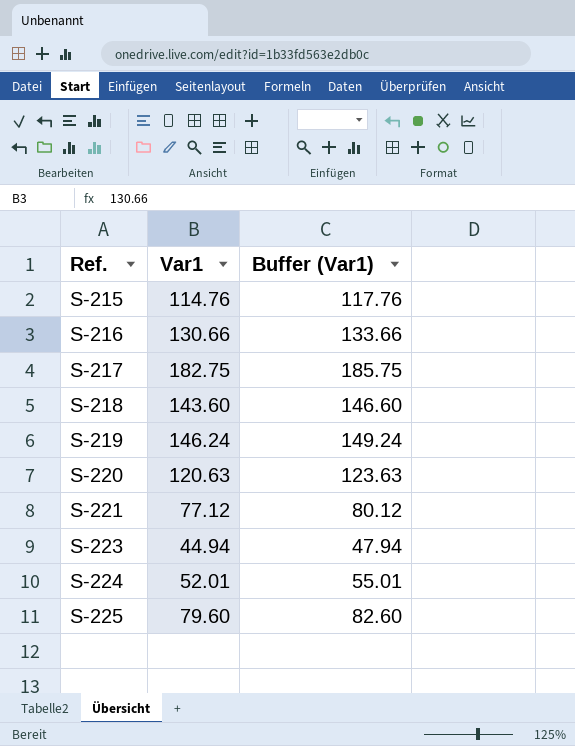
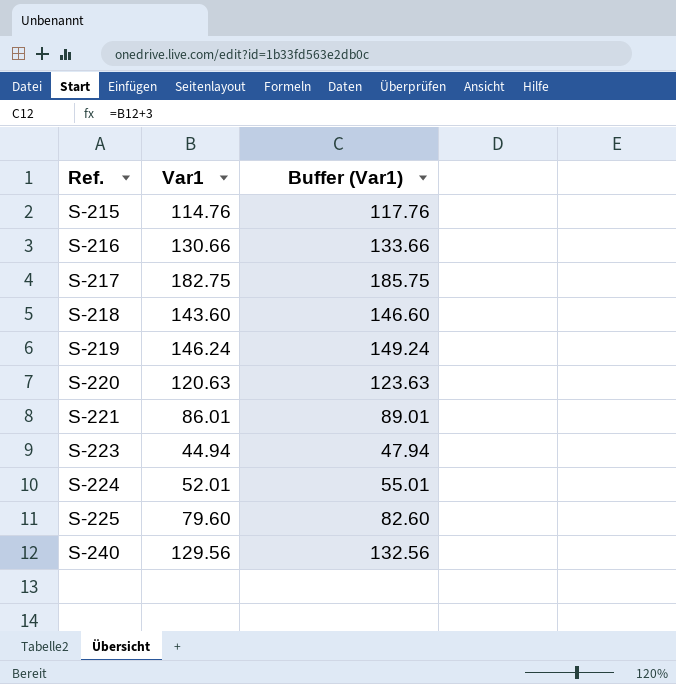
S-221 | Var1: 77.12 -> 86.01
S-221 | Buffer (Var1): 80.12 -> 89.01
row S-240: none -> 129.56 | 132.56

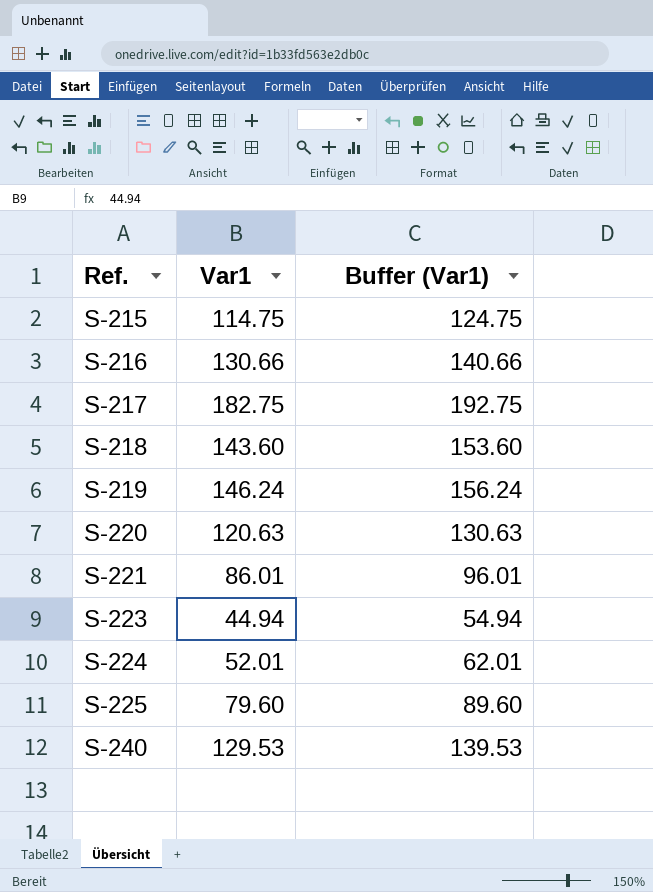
column Buffer (Var1) | formula: [Var1] + 3 -> [Var1] + 10
S-215 | Var1: 114.76 -> 114.75
S-240 | Var1: 129.56 -> 129.53

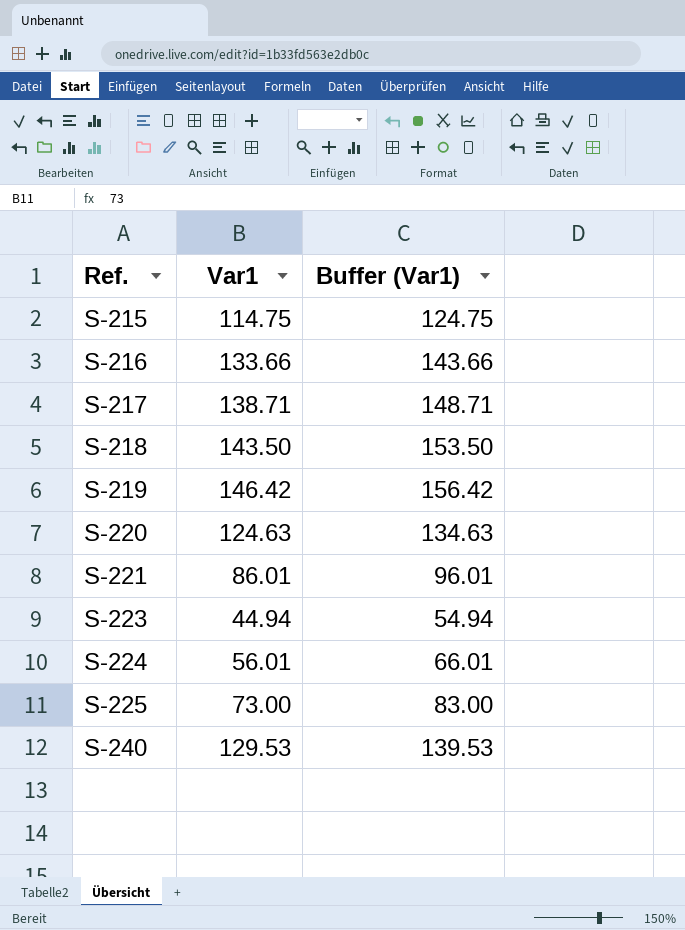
S-216 | Var1: 130.66 -> 133.66
S-216 | Buffer (Var1): 140.66 -> 143.66
S-217 | Var1: 182.75 -> 138.71
S-217 | Buffer (Var1): 192.75 -> 148.71
S-218 | Var1: 143.60 -> 143.50
S-218 | Buffer (Var1): 153.60 -> 153.50
S-219 | Var1: 146.24 -> 146.42
S-219 | Buffer (Var1): 156.24 -> 156.42
S-220 | Var1: 120.63 -> 124.63
S-220 | Buffer (Var1): 130.63 -> 134.63
S-224 | Var1: 52.01 -> 56.01
S-224 | Buffer (Var1): 62.01 -> 66.01
S-225 | Var1: 79.60 -> 73.00
S-225 | Buffer (Var1): 89.60 -> 83.00

